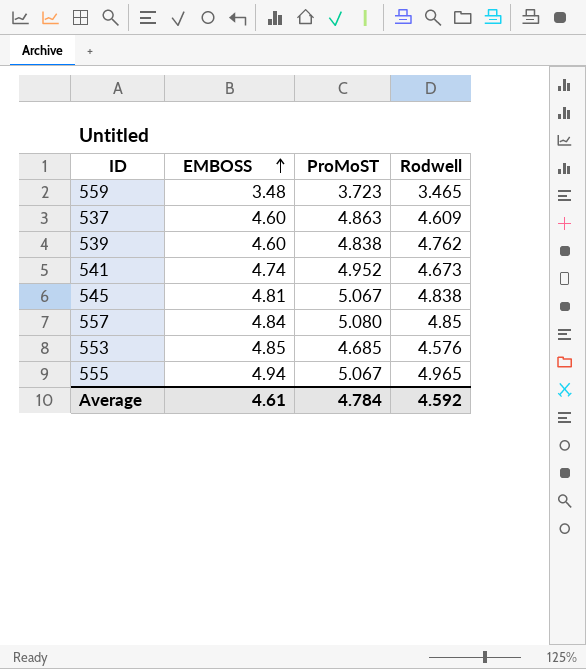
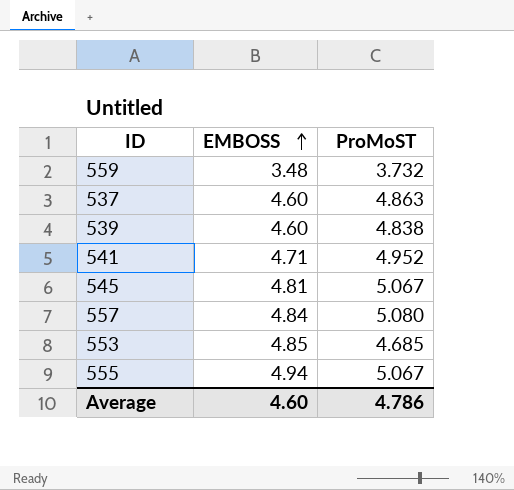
column Rodwell | position: 4 -> none
559 | ProMoST: 3.723 -> 3.732
541 | EMBOSS: 4.74 -> 4.71
Average | EMBOSS: 4.61 -> 4.60
Average | ProMoST: 4.784 -> 4.786

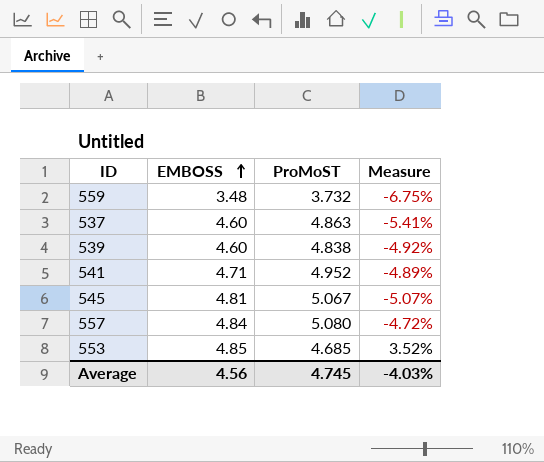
column Measure | formula: none -> ([EMBOSS] - [ProMoST]) / [ProMoST]
row 555: 4.94 | 5.067 -> none
Average | EMBOSS: 4.60 -> 4.56
Average | ProMoST: 4.786 -> 4.745

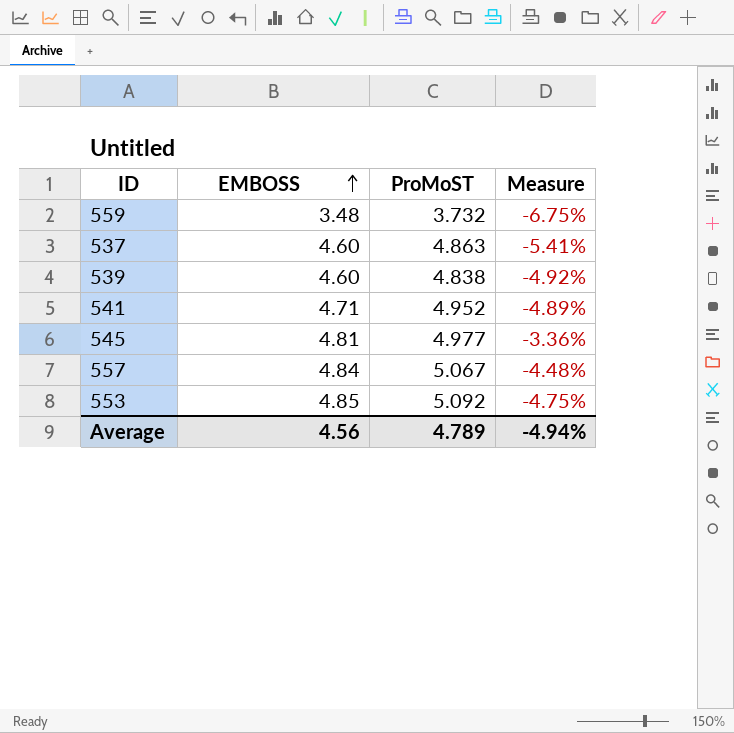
545 | ProMoST: 5.067 -> 4.977
545 | Measure: -5.07% -> -3.36%
557 | ProMoST: 5.080 -> 5.067
557 | Measure: -4.72% -> -4.48%
553 | ProMoST: 4.685 -> 5.092
553 | Measure: 3.52% -> -4.75%
Average | ProMoST: 4.745 -> 4.789
Average | Measure: -4.03% -> -4.94%

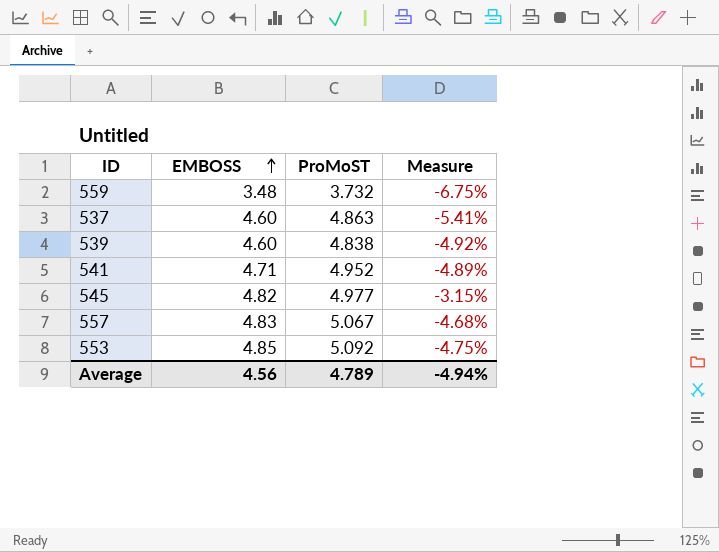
545 | EMBOSS: 4.81 -> 4.82
545 | Measure: -3.36% -> -3.15%
557 | EMBOSS: 4.84 -> 4.83
557 | Measure: -4.48% -> -4.68%

